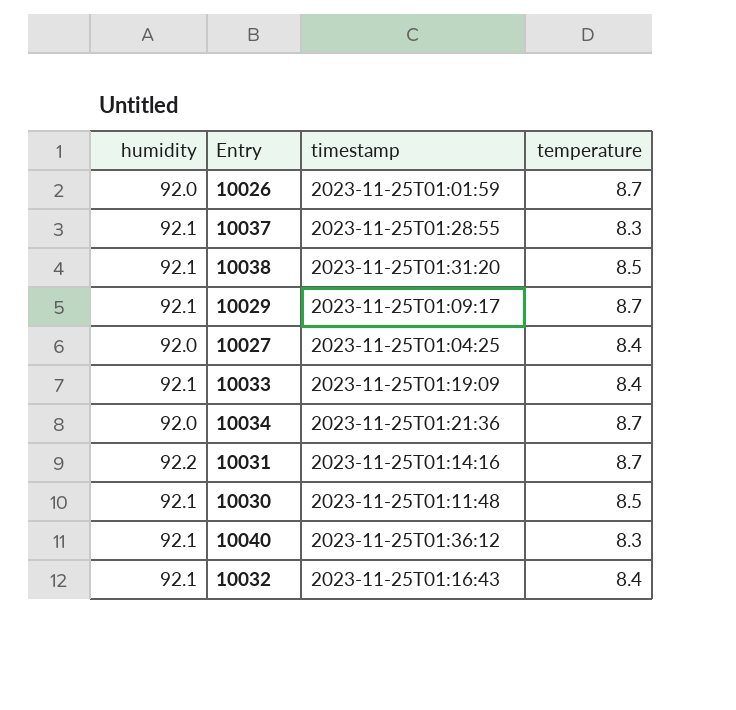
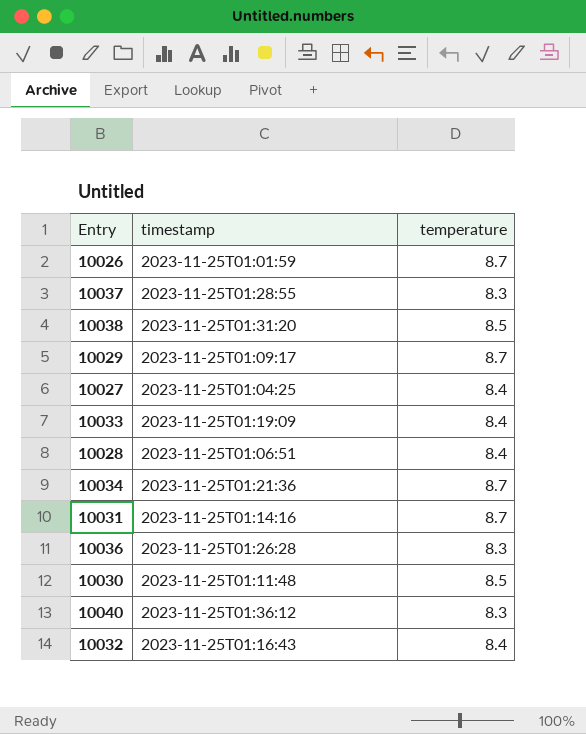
column humidity | position: 1 -> none
row 10028: none -> 2023-11-25T01:06:51 | 8.4
row 10036: none -> 2023-11-25T01:26:28 | 8.3

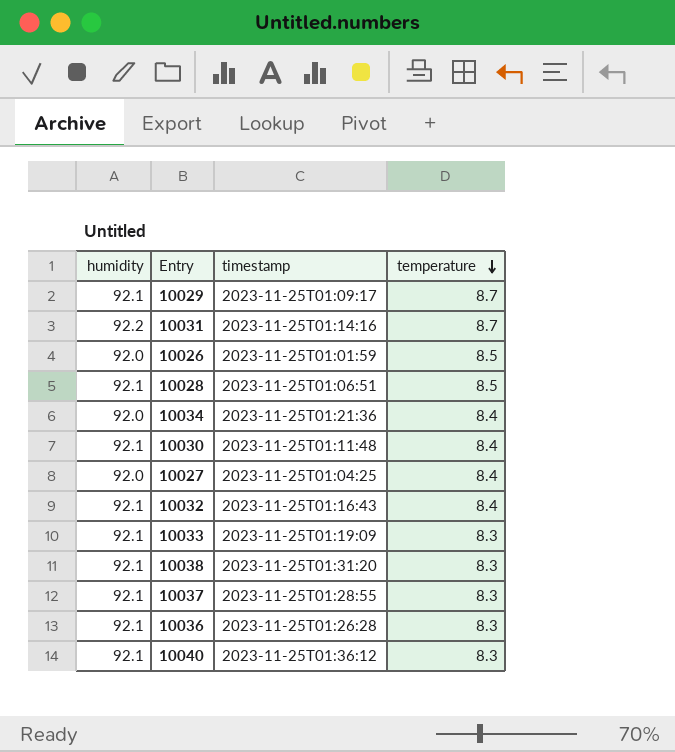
row order: none -> temperature descending
column humidity | position: none -> 1
10026 | temperature: 8.7 -> 8.5
10028 | temperature: 8.4 -> 8.5
10034 | temperature: 8.7 -> 8.4
10030 | temperature: 8.5 -> 8.4
10033 | temperature: 8.4 -> 8.3
10038 | temperature: 8.5 -> 8.3

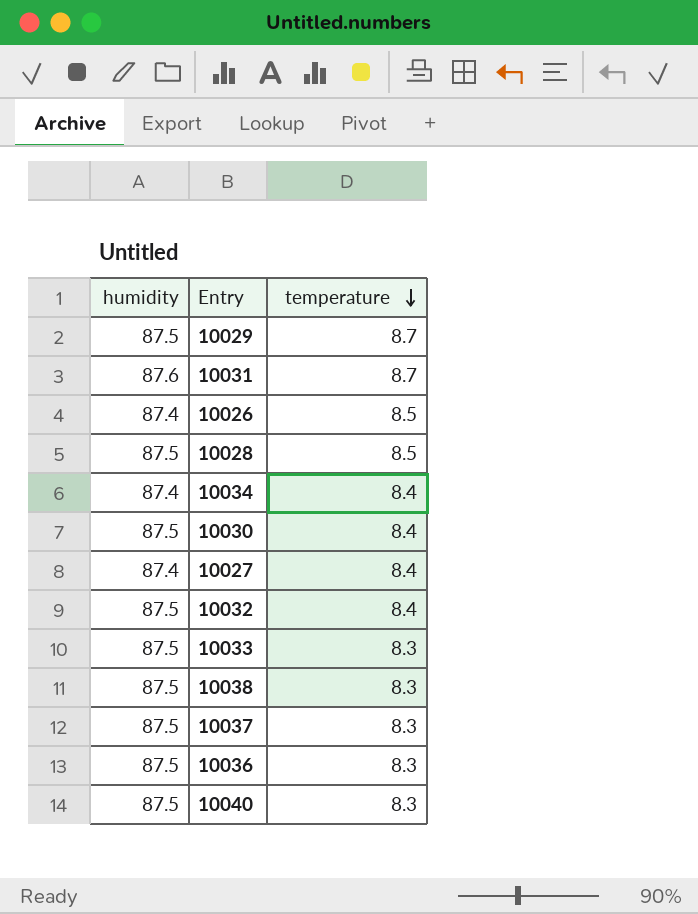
column timestamp | position: 3 -> none
10029 | humidity: 92.1 -> 87.5
10031 | humidity: 92.2 -> 87.6
10026 | humidity: 92.0 -> 87.4
10028 | humidity: 92.1 -> 87.5
10034 | humidity: 92.0 -> 87.4
10030 | humidity: 92.1 -> 87.5
10027 | humidity: 92.0 -> 87.4
10032 | humidity: 92.1 -> 87.5
10033 | humidity: 92.1 -> 87.5
10038 | humidity: 92.1 -> 87.5
10037 | humidity: 92.1 -> 87.5
10036 | humidity: 92.1 -> 87.5
10040 | humidity: 92.1 -> 87.5

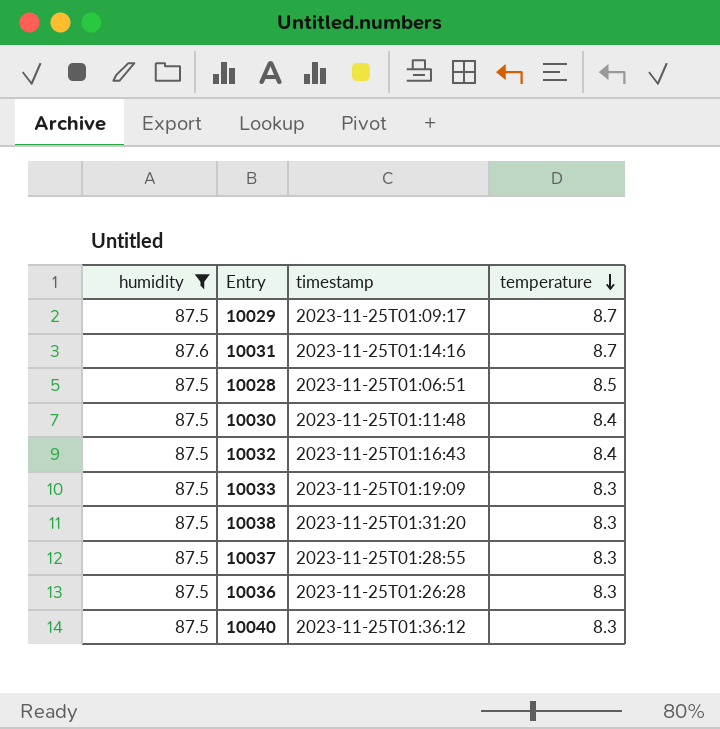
filter: none -> humidity != 87.4
column timestamp | position: none -> 3

